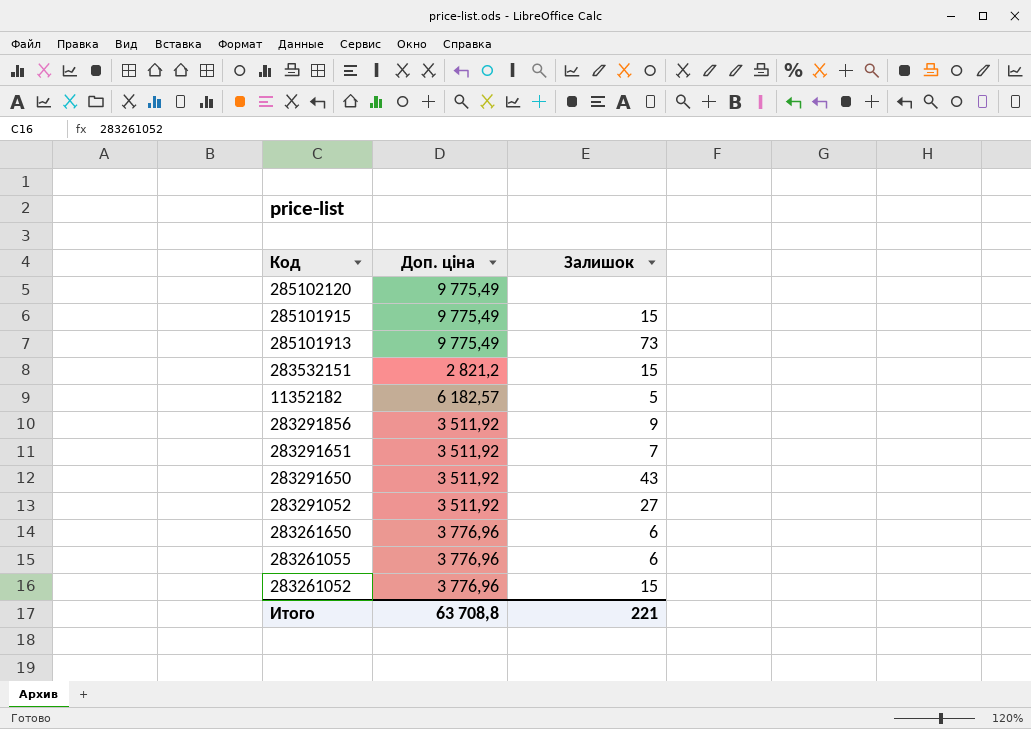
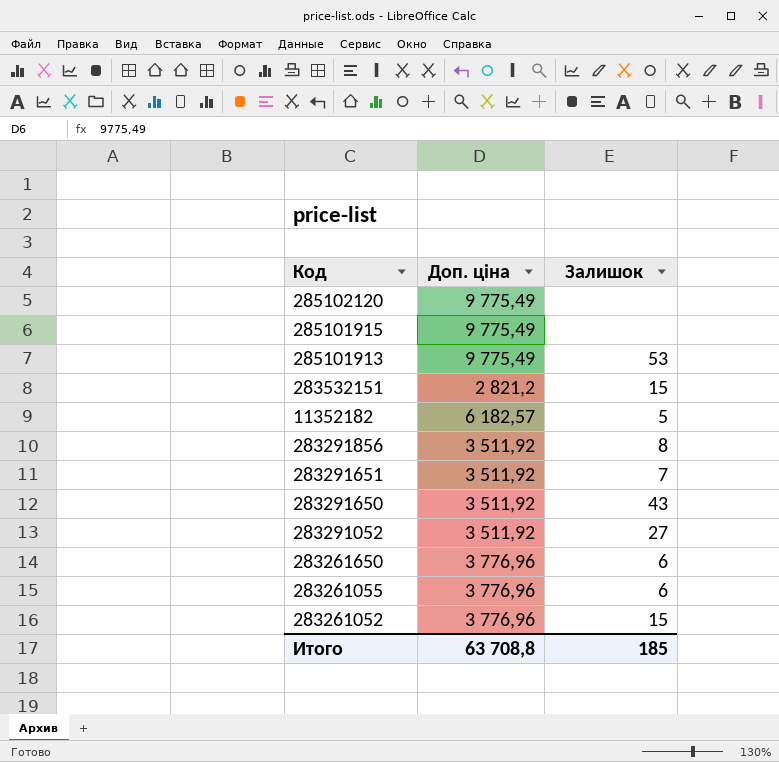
285101915 | Залишок: 15 -> none
285101913 | Залишок: 73 -> 53
283291856 | Залишок: 9 -> 8
Итого | Залишок: 221 -> 185

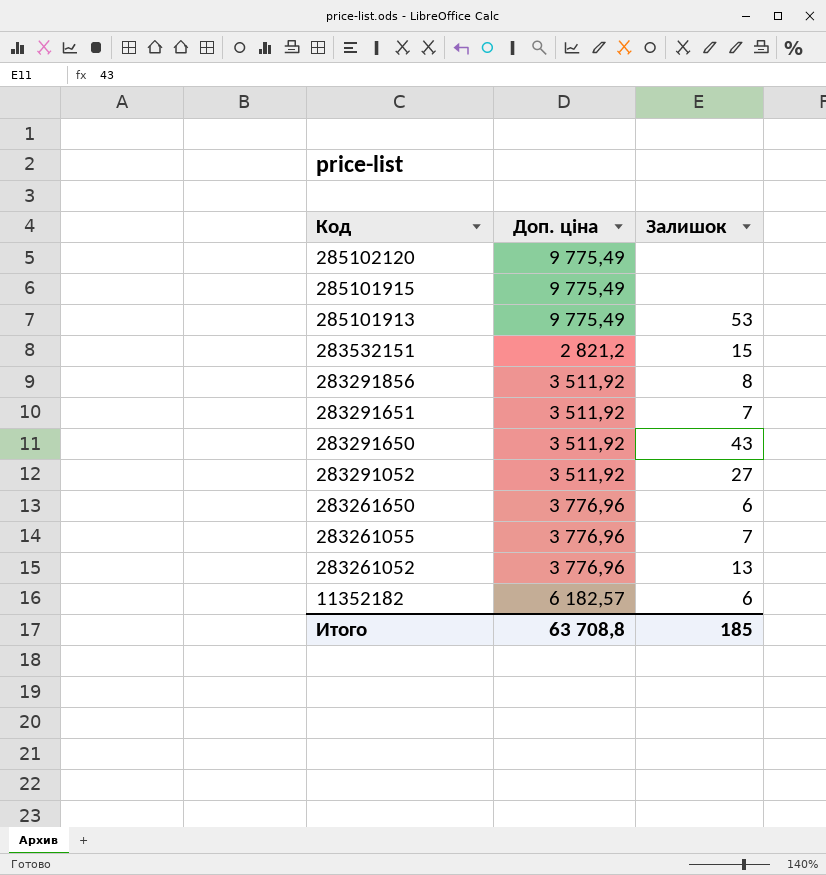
row order: none -> Код descending
283261055 | Залишок: 6 -> 7
283261052 | Залишок: 15 -> 13
11352182 | Залишок: 5 -> 6

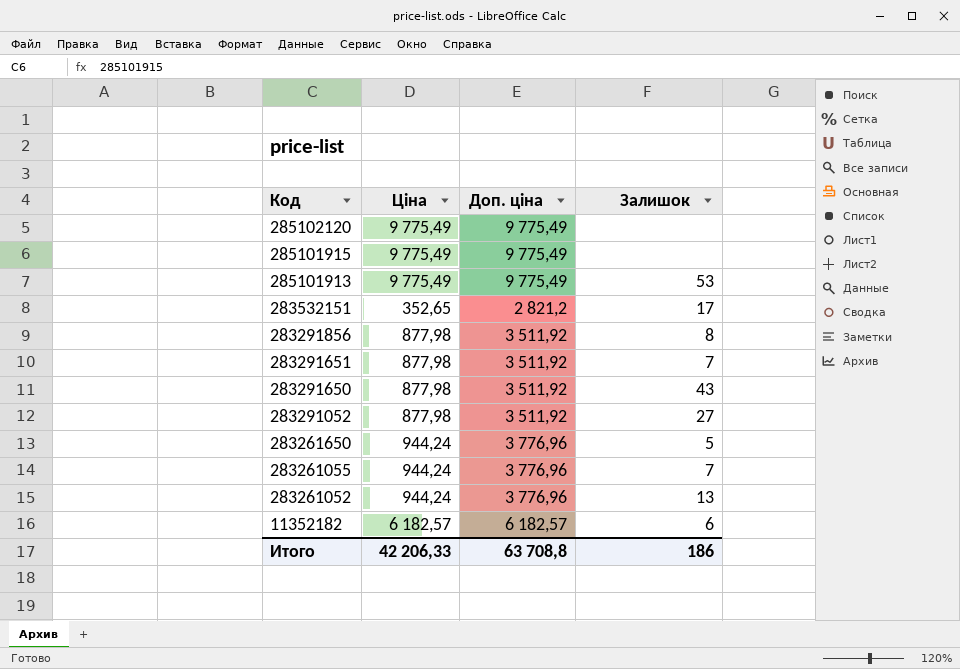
column Ціна | position: none -> 2
283532151 | Залишок: 15 -> 17
283261650 | Залишок: 6 -> 5
Итого | Залишок: 185 -> 186

